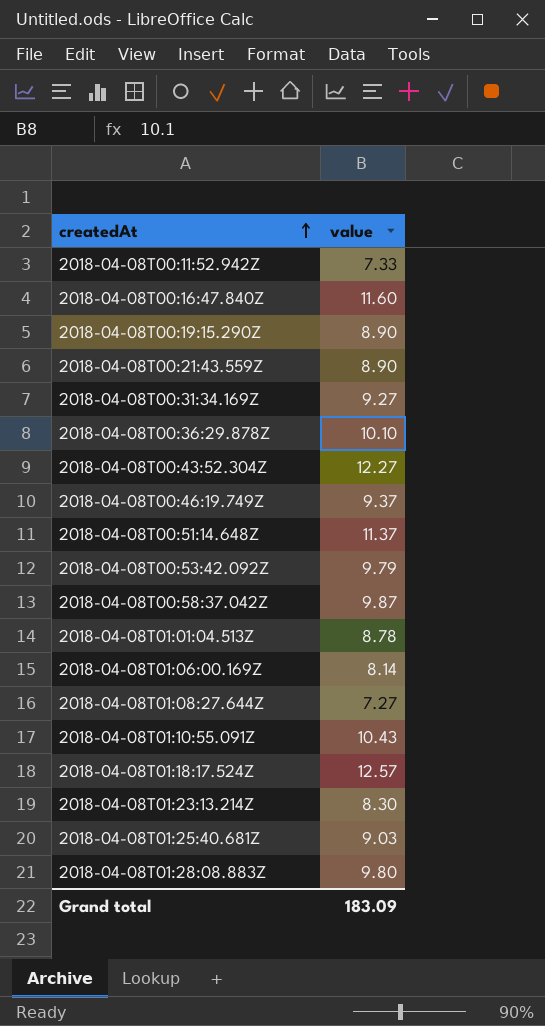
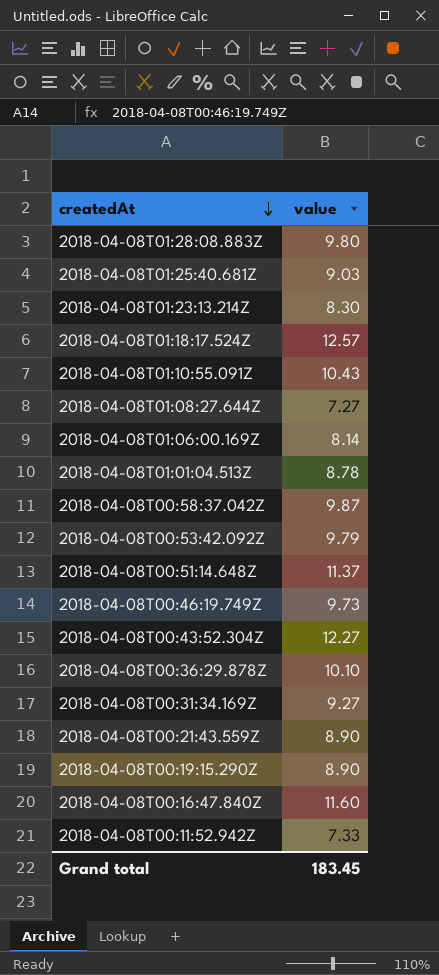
row order: createdAt ascending -> createdAt descending
2018-04-08T00:46:19.749Z | value: 9.37 -> 9.73
Grand total | value: 183.09 -> 183.45

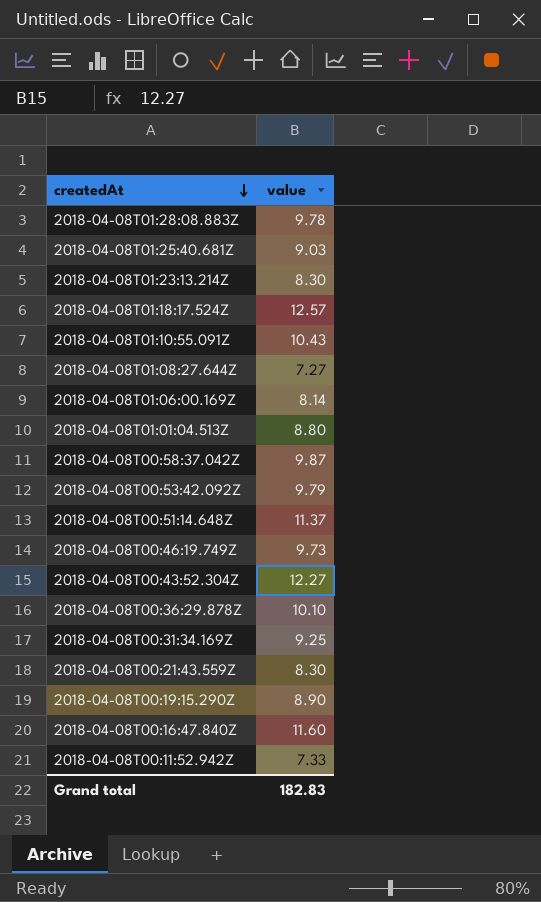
2018-04-08T01:28:08.883Z | value: 9.80 -> 9.78
2018-04-08T01:01:04.513Z | value: 8.78 -> 8.80
2018-04-08T00:31:34.169Z | value: 9.27 -> 9.25
2018-04-08T00:21:43.559Z | value: 8.90 -> 8.30
Grand total | value: 183.45 -> 182.83

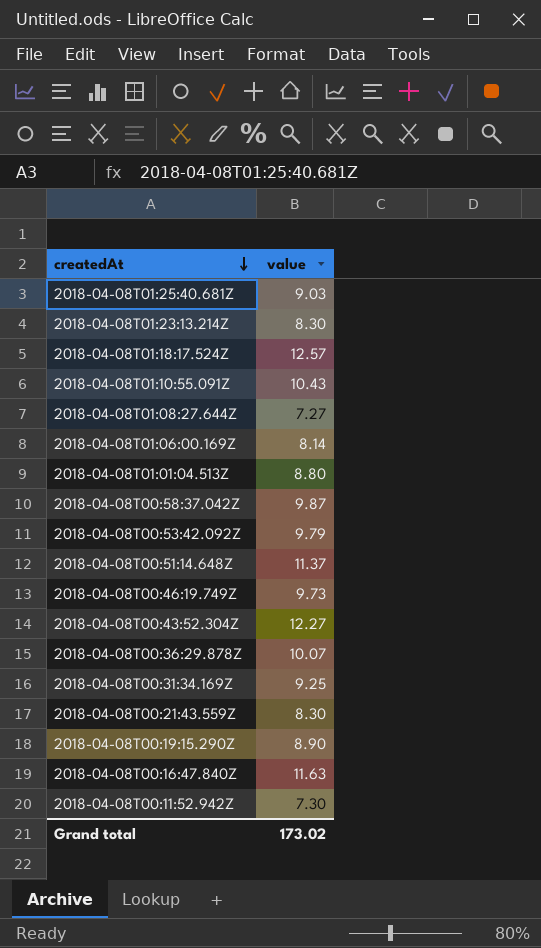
row 2018-04-08T01:28:08.883Z: 9.78 -> none
2018-04-08T00:36:29.878Z | value: 10.10 -> 10.07
2018-04-08T00:16:47.840Z | value: 11.60 -> 11.63
2018-04-08T00:11:52.942Z | value: 7.33 -> 7.30
Grand total | value: 182.83 -> 173.02

